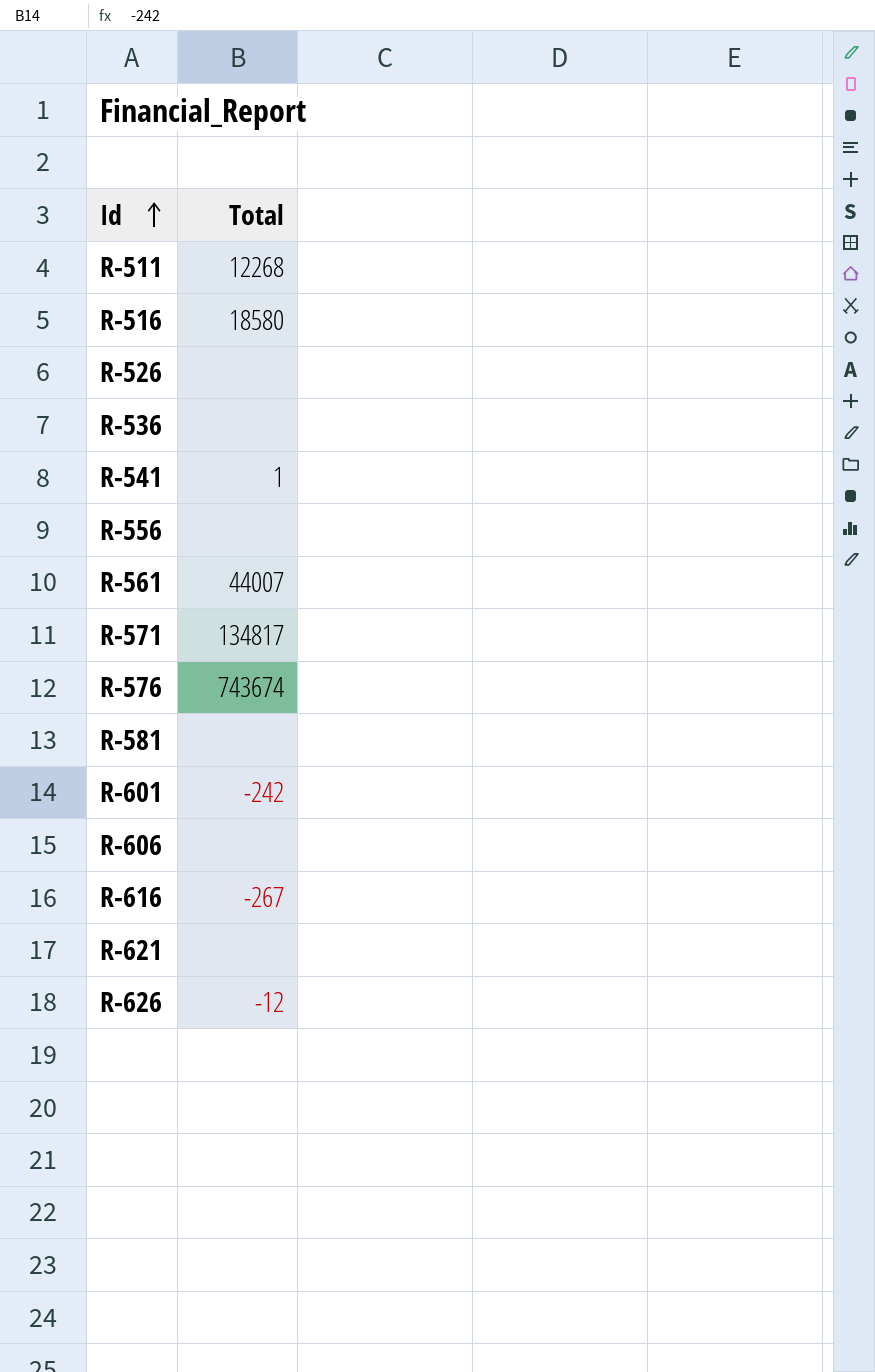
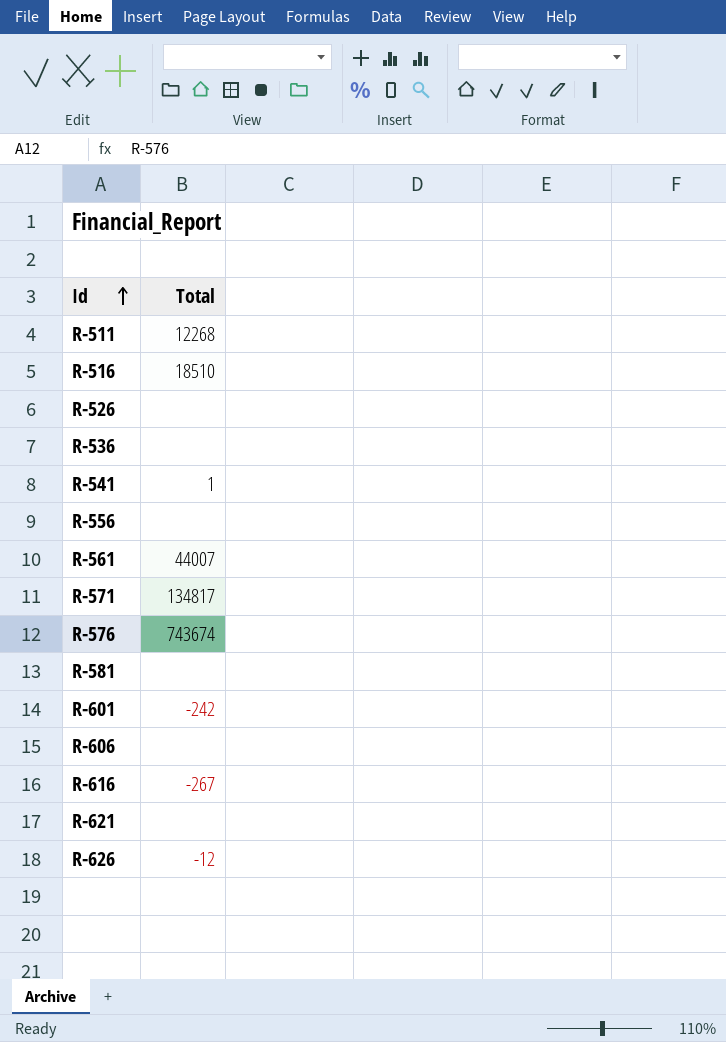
R-516 | Total: 18580 -> 18510

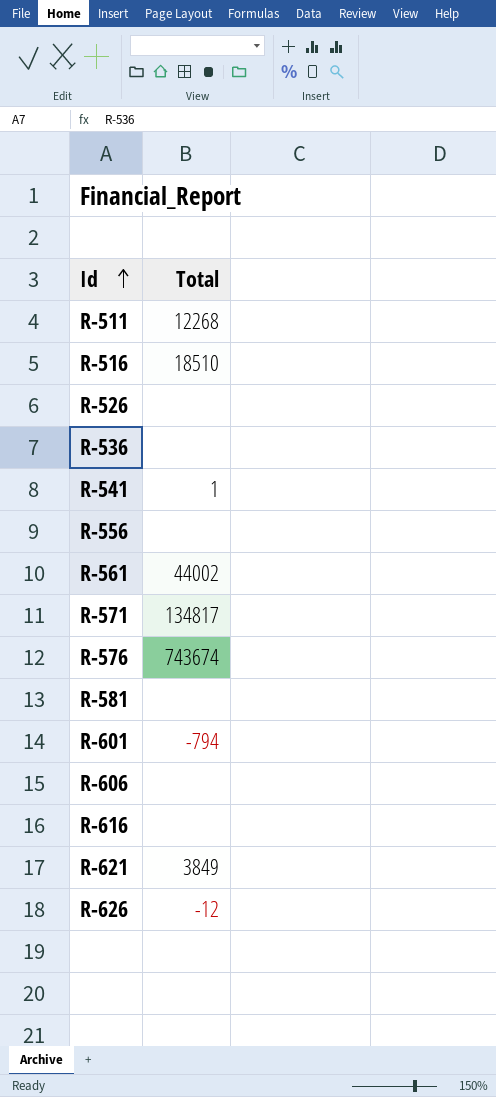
R-561 | Total: 44007 -> 44002
R-601 | Total: -242 -> -794
R-616 | Total: -267 -> none
R-621 | Total: none -> 3849

